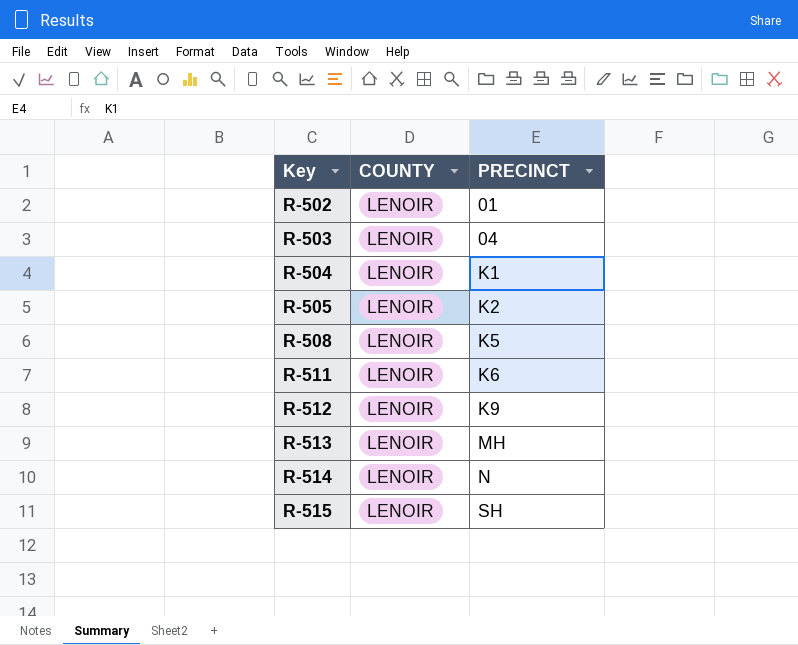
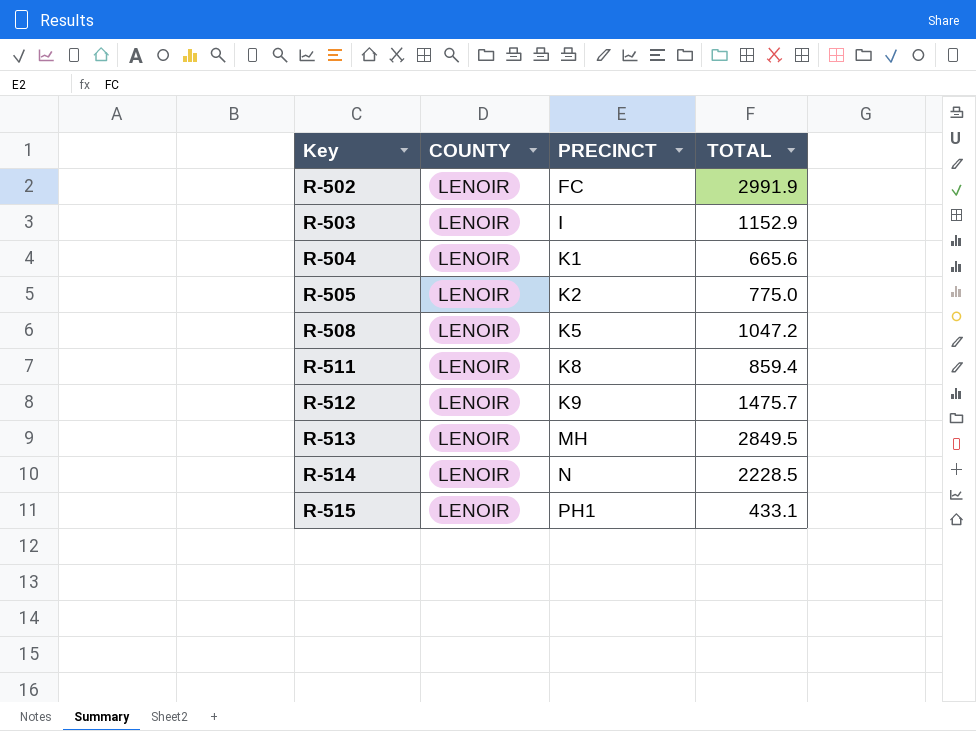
column TOTAL | position: none -> 4
R-502 | PRECINCT: 01 -> FC
R-503 | PRECINCT: 04 -> I
R-511 | PRECINCT: K6 -> K8
R-515 | PRECINCT: SH -> PH1

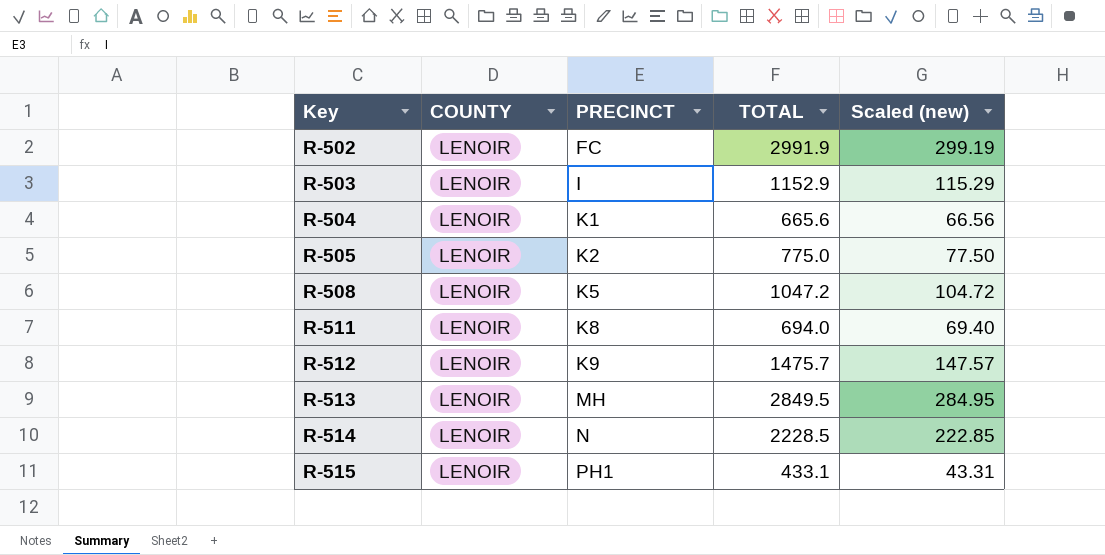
column Scaled (new) | formula: none -> [TOTAL] * 0.1
R-511 | TOTAL: 859.4 -> 694.0

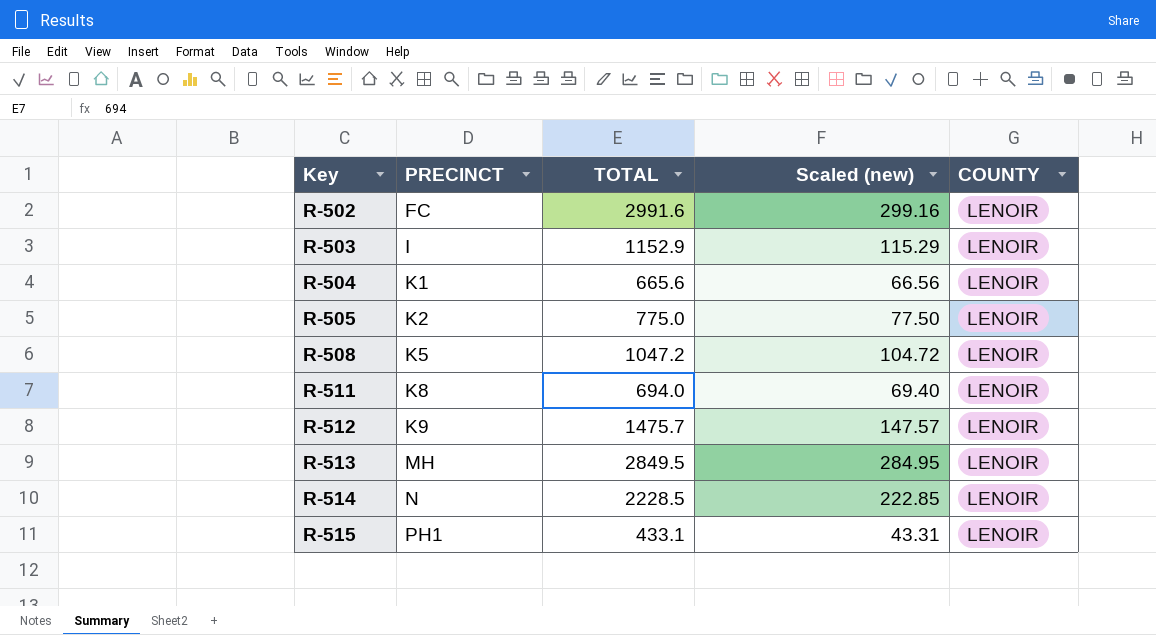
column COUNTY | position: 2 -> 5
R-502 | TOTAL: 2991.9 -> 2991.6
R-502 | Scaled (new): 299.19 -> 299.16

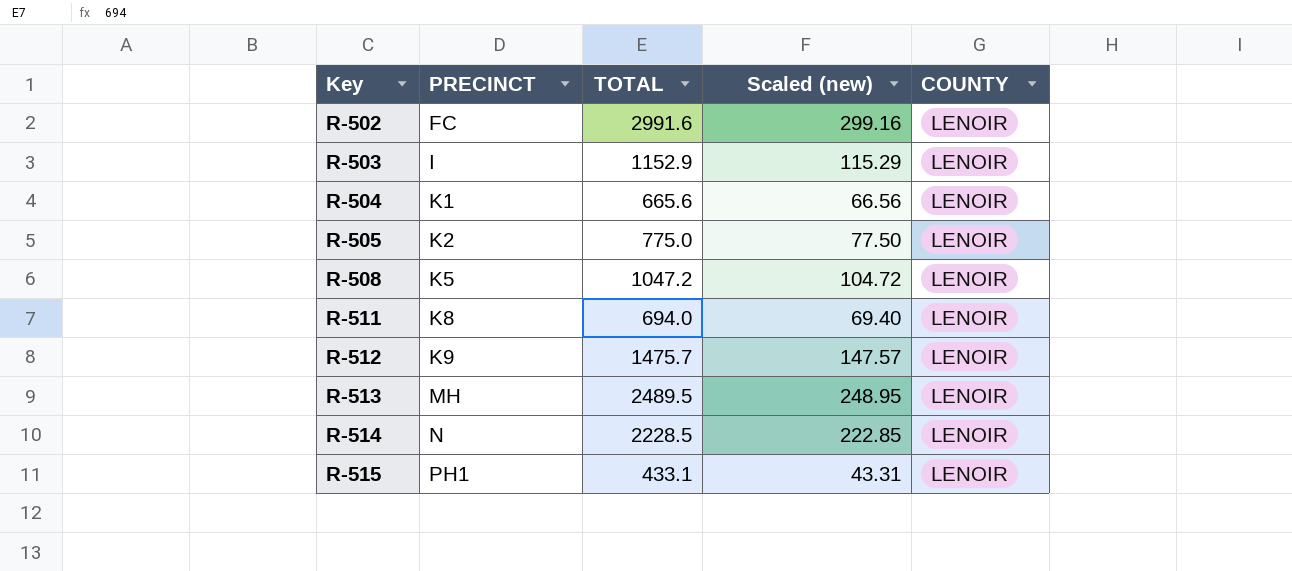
R-513 | TOTAL: 2849.5 -> 2489.5
R-513 | Scaled (new): 284.95 -> 248.95

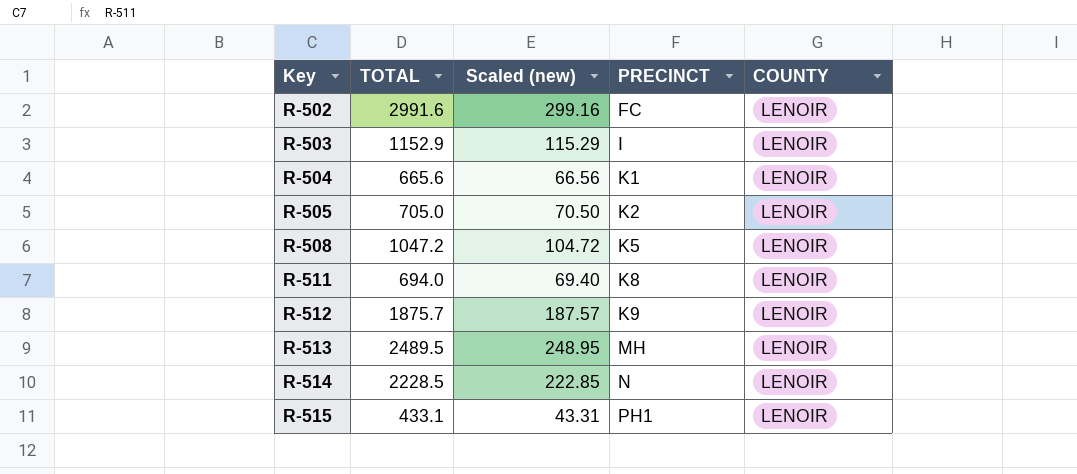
column PRECINCT | position: 2 -> 4
R-505 | TOTAL: 775.0 -> 705.0
R-505 | Scaled (new): 77.50 -> 70.50
R-512 | TOTAL: 1475.7 -> 1875.7
R-512 | Scaled (new): 147.57 -> 187.57

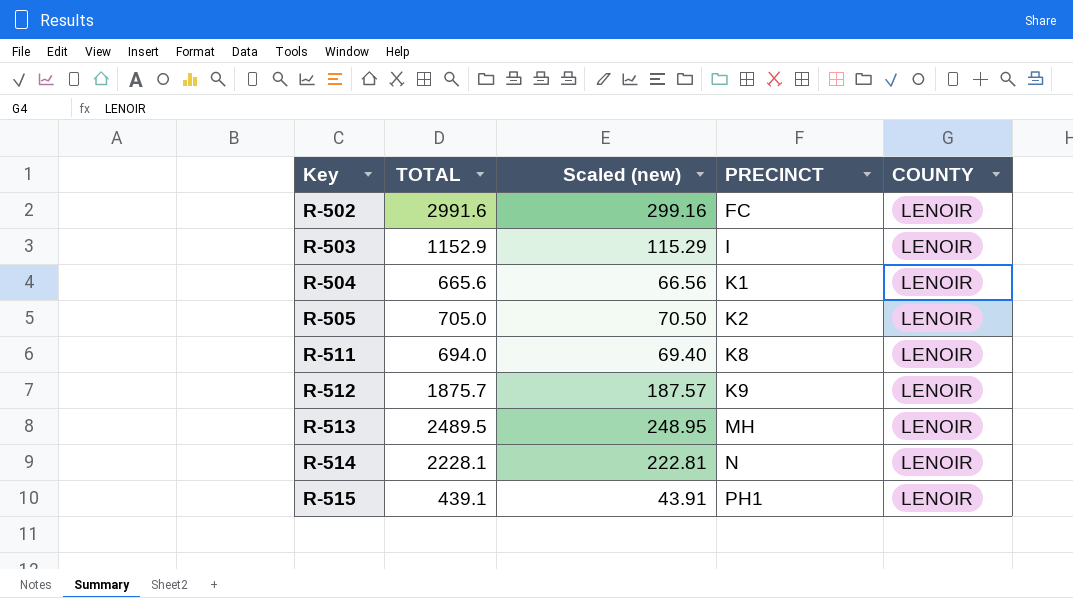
row R-508: 1047.2 | 104.72 | K5 | LENOIR -> none
R-514 | TOTAL: 2228.5 -> 2228.1
R-514 | Scaled (new): 222.85 -> 222.81
R-515 | TOTAL: 433.1 -> 439.1
R-515 | Scaled (new): 43.31 -> 43.91

